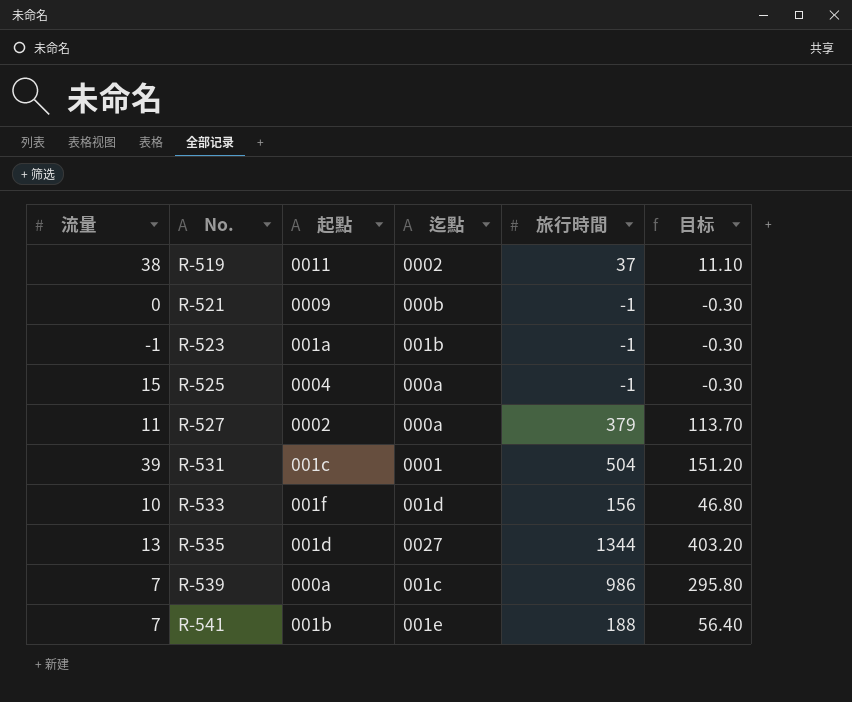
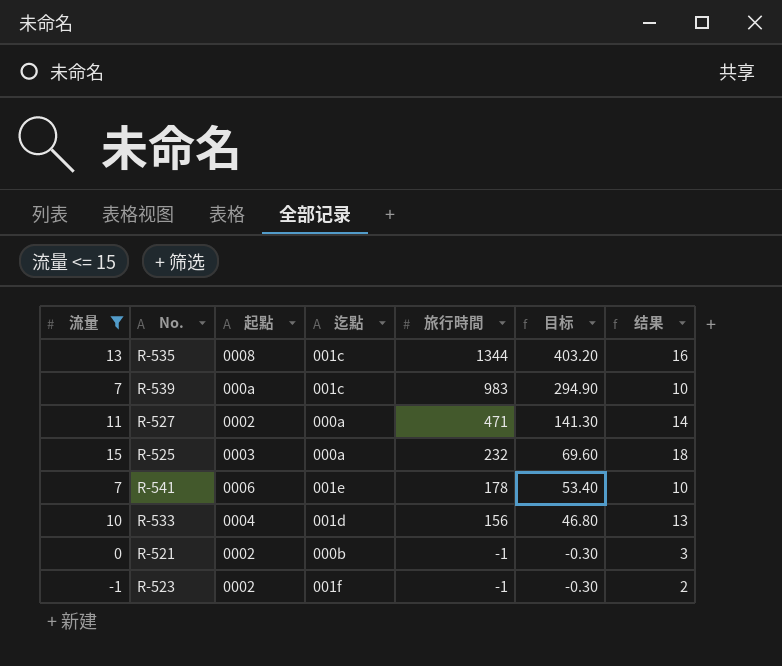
filter: none -> 流量 <= 15
row order: No. ascending -> 旅行時間 descending
column 结果 | formula: none -> [流量] + 3
R-535 | 起點: 001d -> 0008
R-535 | 迄點: 0027 -> 001c
R-539 | 旅行時間: 986 -> 983
R-539 | 目标: 295.80 -> 294.90
R-527 | 旅行時間: 379 -> 471
R-527 | 目标: 113.70 -> 141.30
R-525 | 起點: 0004 -> 0003
R-525 | 旅行時間: -1 -> 232
R-525 | 目标: -0.30 -> 69.60
R-541 | 起點: 001b -> 0006
R-541 | 旅行時間: 188 -> 178
R-541 | 目标: 56.40 -> 53.40
R-533 | 起點: 001f -> 0004
R-521 | 起點: 0009 -> 0002
R-523 | 起點: 001a -> 0002
R-523 | 迄點: 001b -> 001f

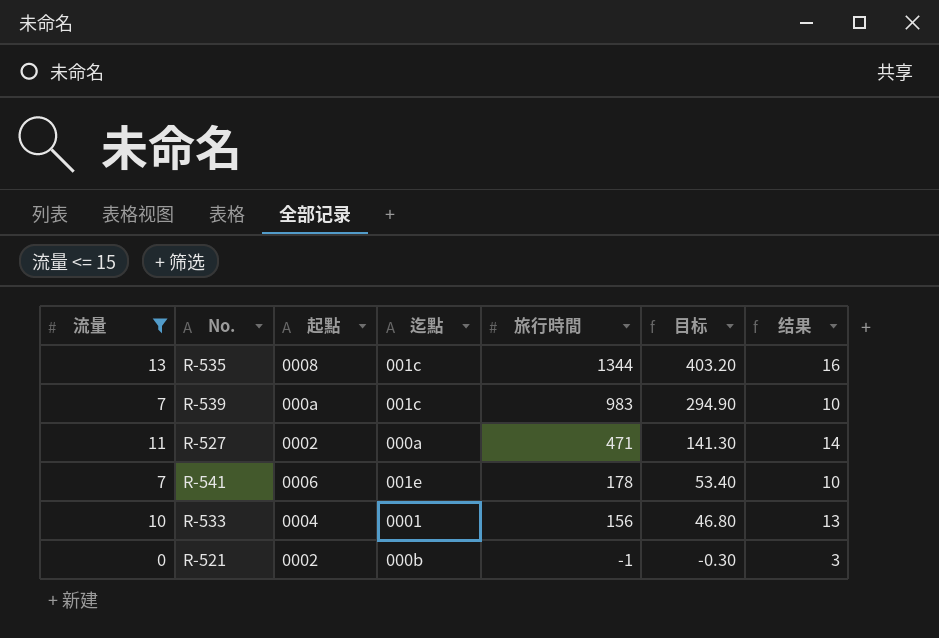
row R-525: 15 | 0003 | 000a | 232 | 69.60 | 18 -> none
row R-523: -1 | 0002 | 001f | -1 | -0.30 | 2 -> none
R-533 | 迄點: 001d -> 0001

